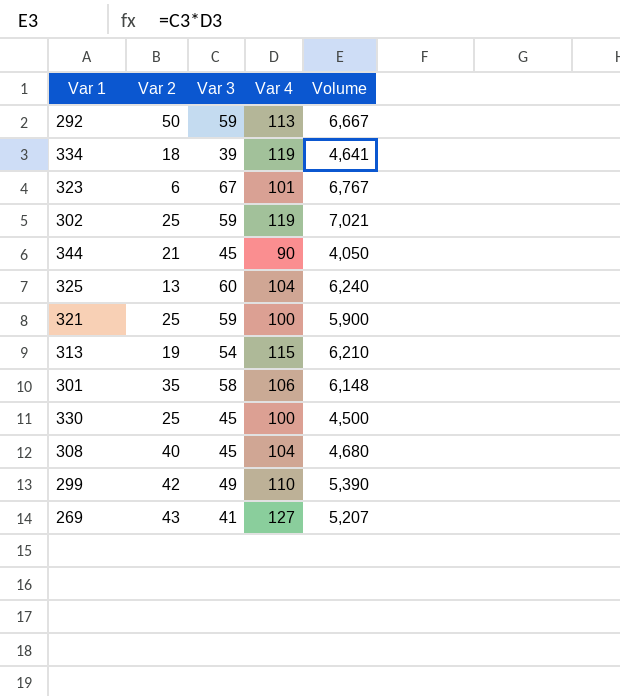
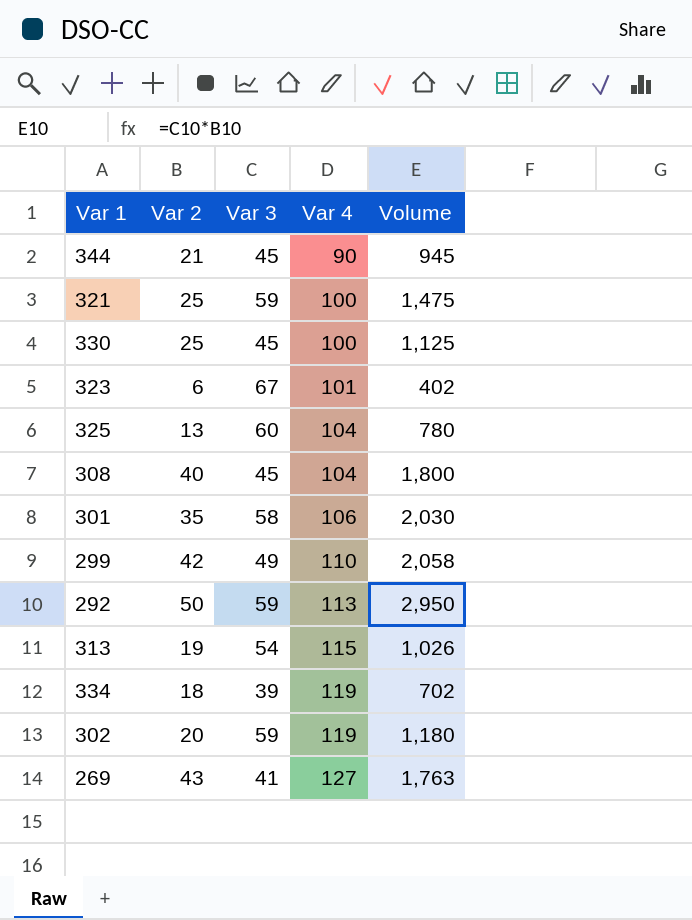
row order: none -> Var 4 ascending
column Volume | formula: [Var 3] * [Var 4] -> [Var 2] * [Var 3]
302 | Var 2: 25 -> 20

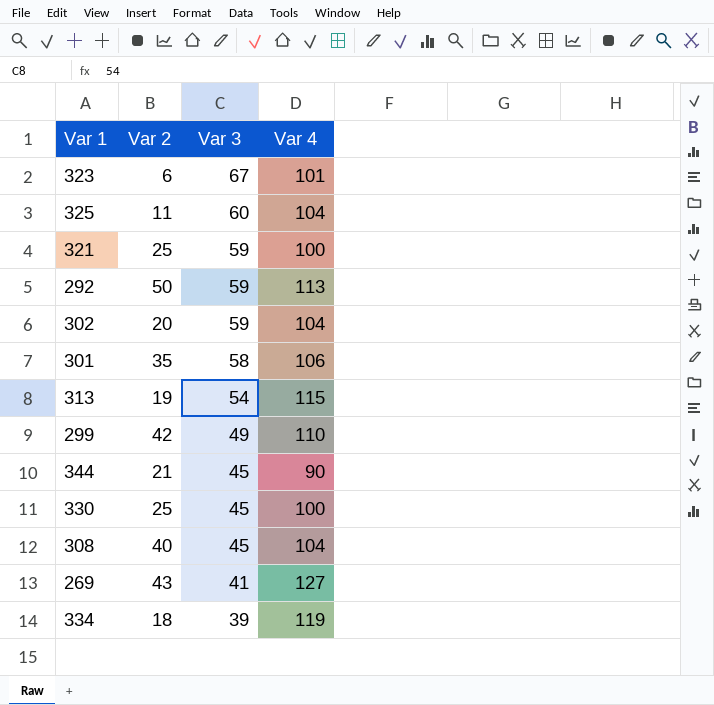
row order: Var 4 ascending -> Var 3 descending
column Volume | formula: [Var 2] * [Var 3] -> none
325 | Var 2: 13 -> 11
302 | Var 4: 119 -> 104

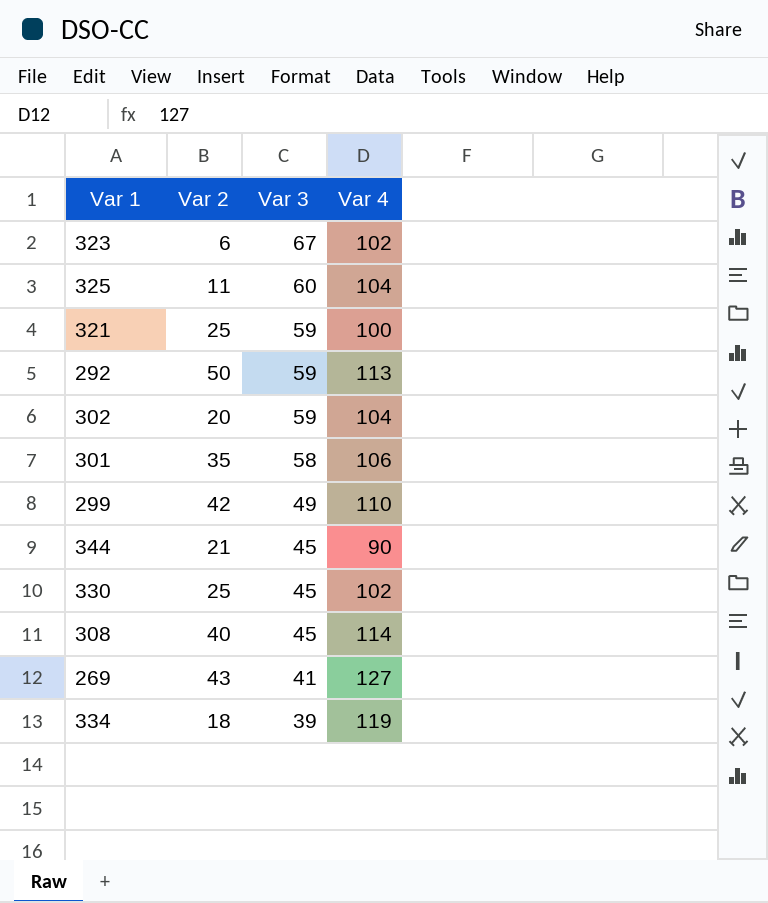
row 313: 19 | 54 | 115 -> none
323 | Var 4: 101 -> 102
330 | Var 4: 100 -> 102
308 | Var 4: 104 -> 114

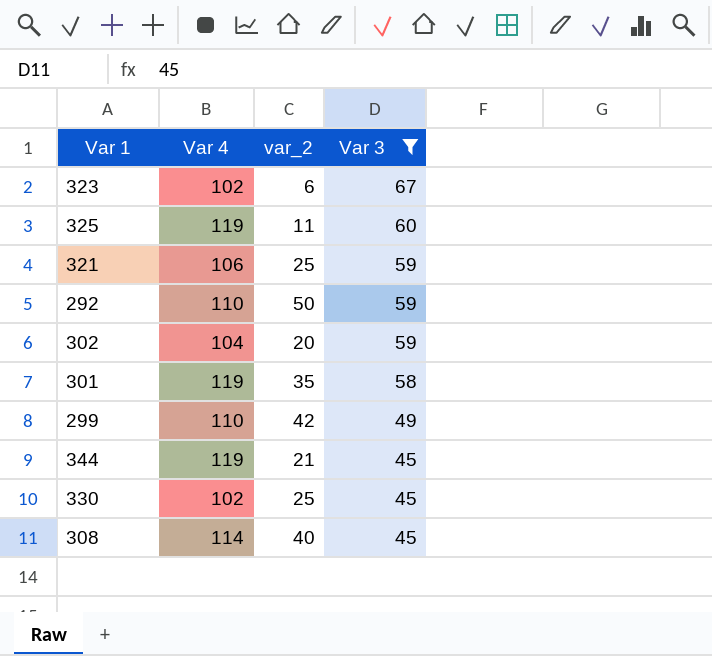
filter: none -> Var 3 >= 45
column Var 4 | position: 4 -> 2
column name: Var 2 -> var_2
325 | Var 4: 104 -> 119
321 | Var 4: 100 -> 106
292 | Var 4: 113 -> 110
301 | Var 4: 106 -> 119
344 | Var 4: 90 -> 119

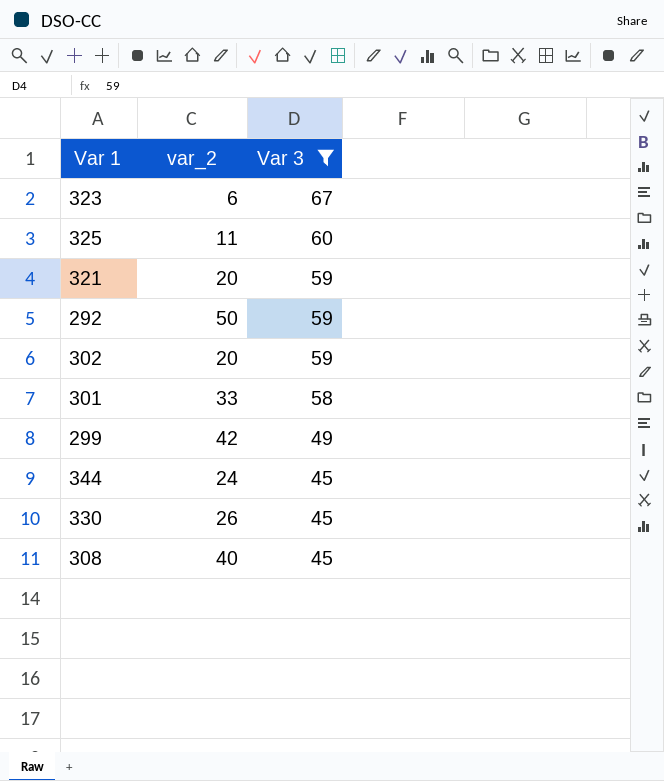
column Var 4 | position: 2 -> none
321 | var_2: 25 -> 20
301 | var_2: 35 -> 33
344 | var_2: 21 -> 24
330 | var_2: 25 -> 26

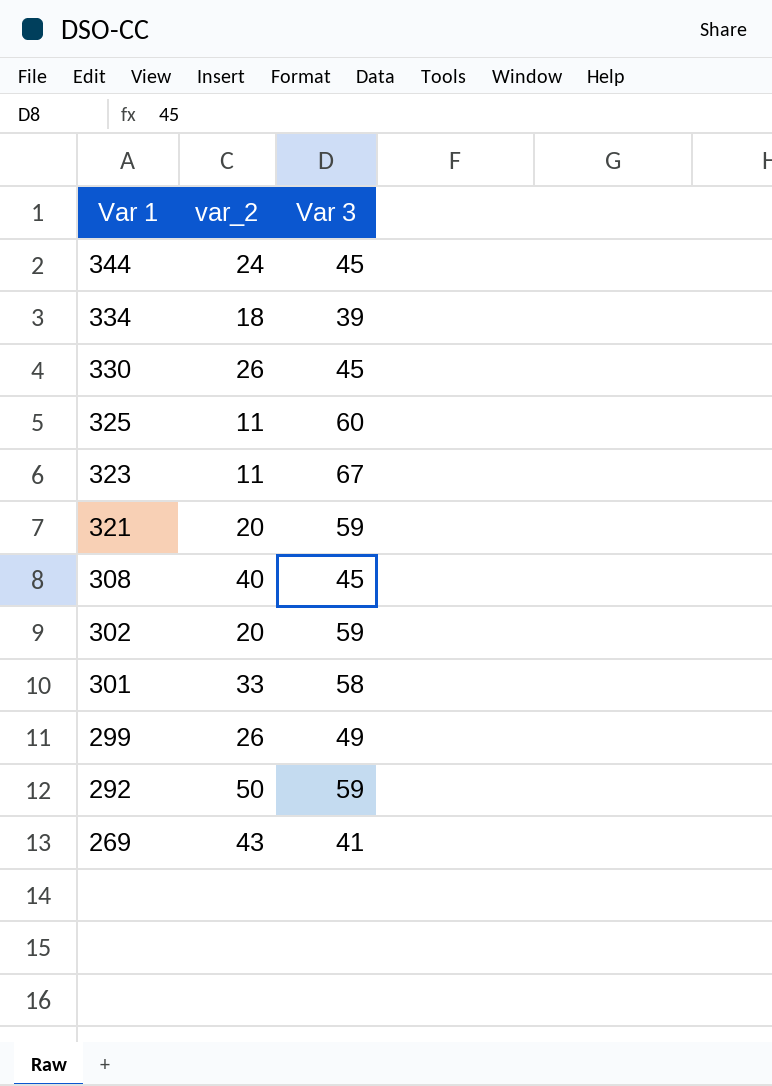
filter: Var 3 >= 45 -> none
row order: Var 3 descending -> Var 1 descending
323 | var_2: 6 -> 11
299 | var_2: 42 -> 26

